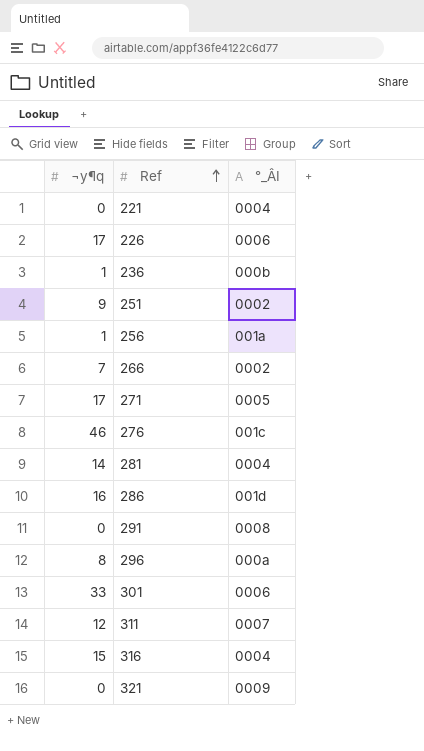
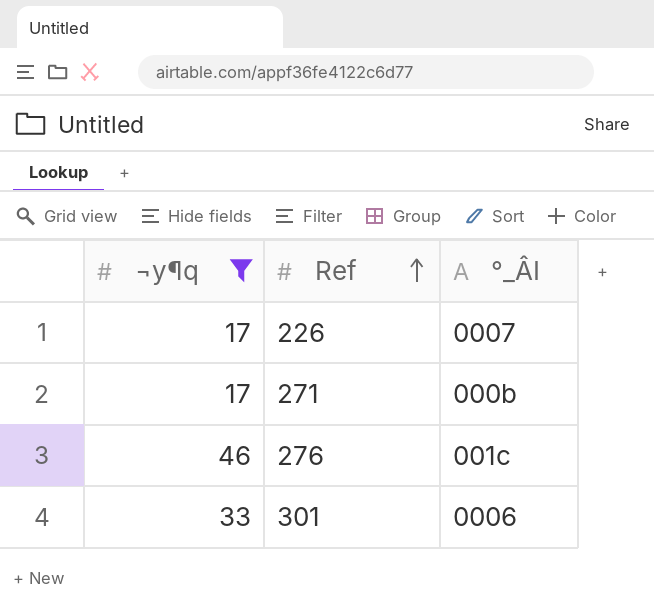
filter: none -> ¬y¶q >= 17
226 | °_ÂI: 0006 -> 0007
271 | °_ÂI: 0005 -> 000b

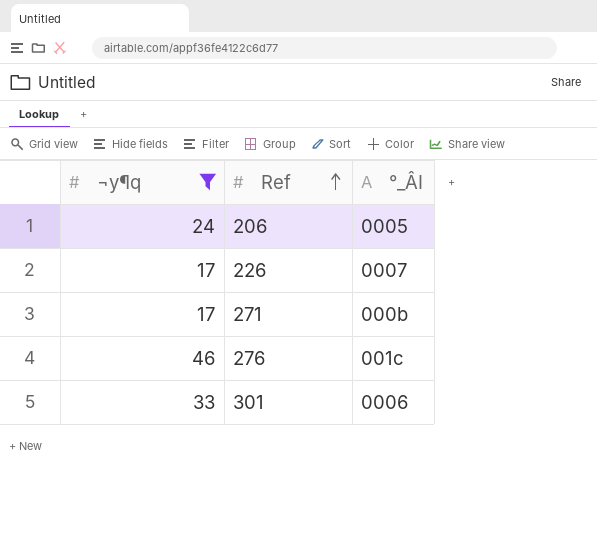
row 206: none -> 24 | 0005

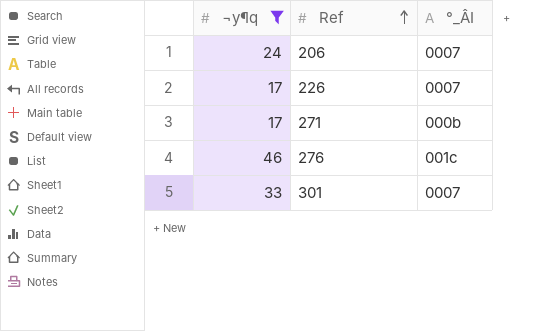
206 | °_ÂI: 0005 -> 0007
301 | °_ÂI: 0006 -> 0007

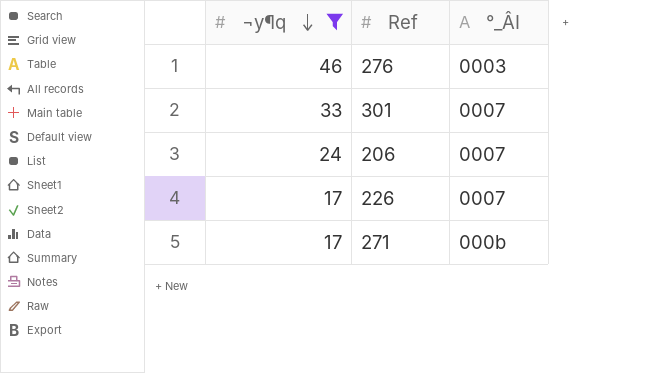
row order: Ref ascending -> ¬y¶q descending
276 | °_ÂI: 001c -> 0003

